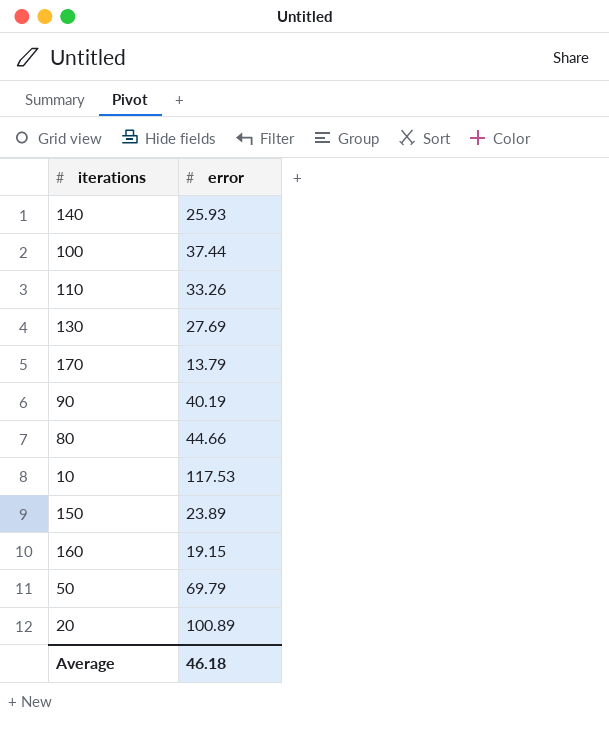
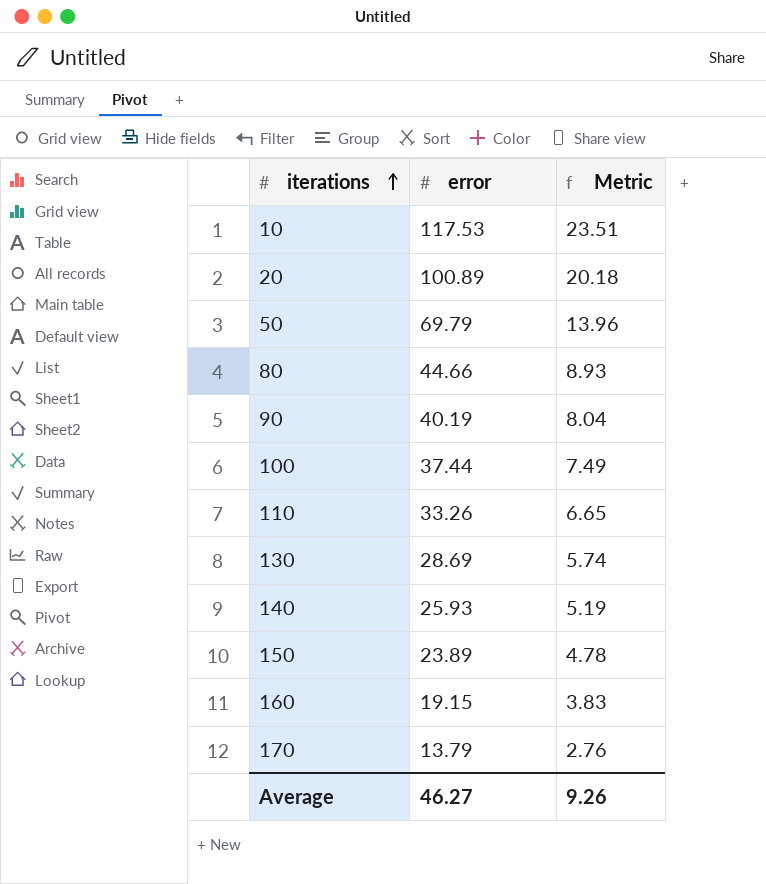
row order: none -> iterations ascending
column Metric | formula: none -> [error] * 0.2
130 | error: 27.69 -> 28.69
Average | error: 46.18 -> 46.27

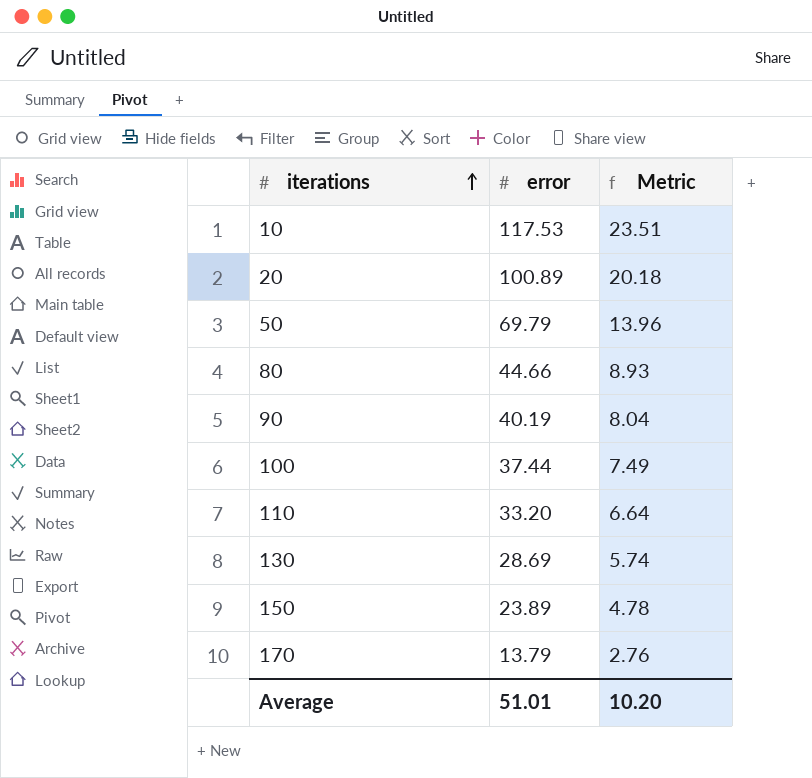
row 140: 25.93 | 5.19 -> none
row 160: 19.15 | 3.83 -> none
110 | error: 33.26 -> 33.20
110 | Metric: 6.65 -> 6.64
Average | error: 46.27 -> 51.01
Average | Metric: 9.26 -> 10.20

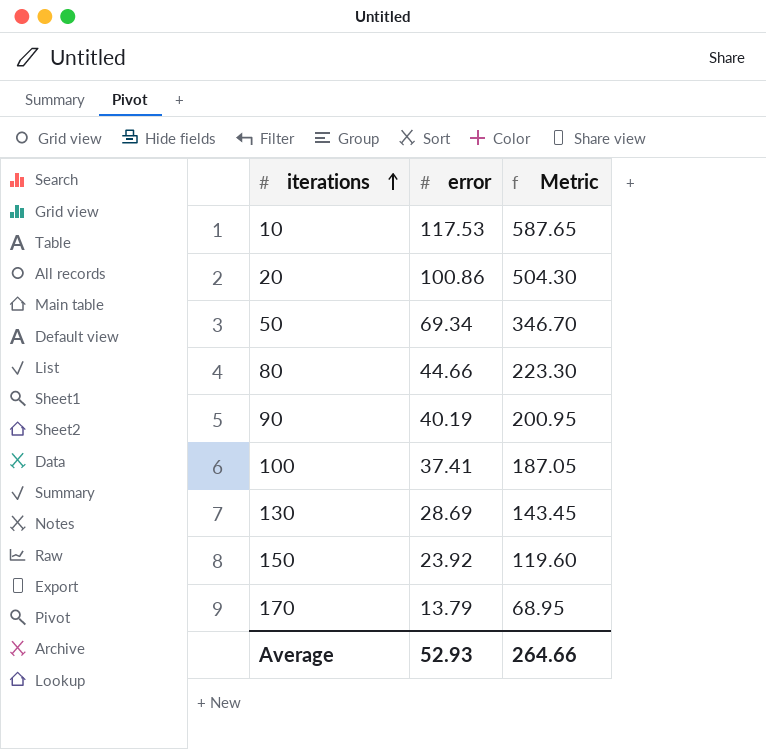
column Metric | formula: [error] * 0.2 -> [error] * 5
row 110: 33.20 | 6.64 -> none
20 | error: 100.89 -> 100.86
50 | error: 69.79 -> 69.34
100 | error: 37.44 -> 37.41
150 | error: 23.89 -> 23.92
Average | error: 51.01 -> 52.93
Average | Metric: 10.20 -> 264.66

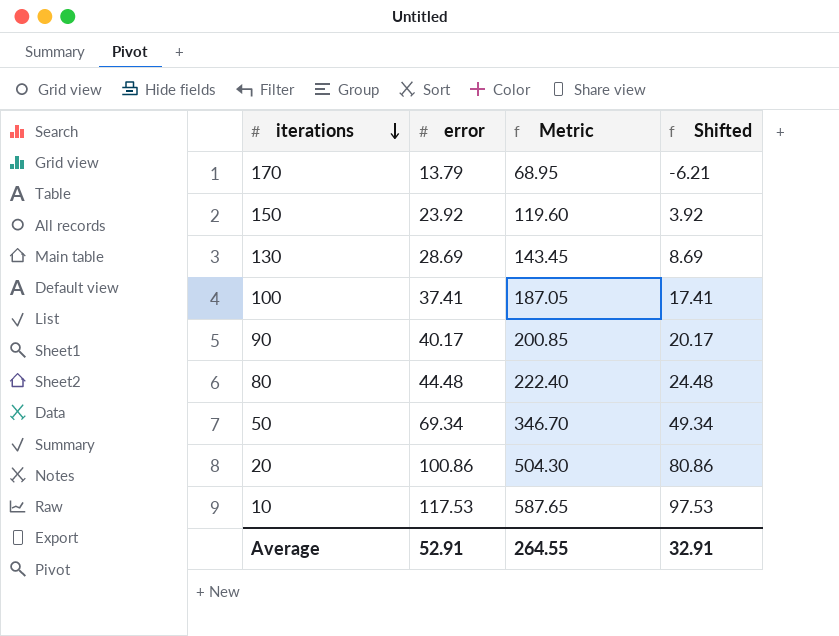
row order: iterations ascending -> iterations descending
column Shifted | formula: none -> [error] - 20
90 | error: 40.19 -> 40.17
90 | Metric: 200.95 -> 200.85
80 | error: 44.66 -> 44.48
80 | Metric: 223.30 -> 222.40
Average | error: 52.93 -> 52.91
Average | Metric: 264.66 -> 264.55

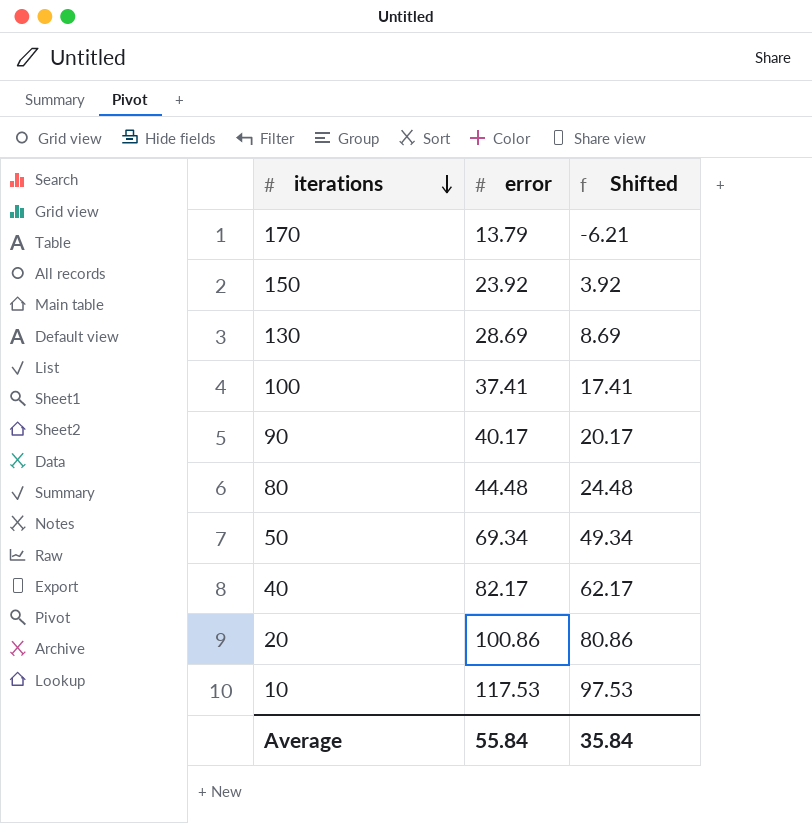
column Metric | formula: [error] * 5 -> none
row 40: none -> 82.17 | 62.17
Average | error: 52.91 -> 55.84
Average | Shifted: 32.91 -> 35.84

